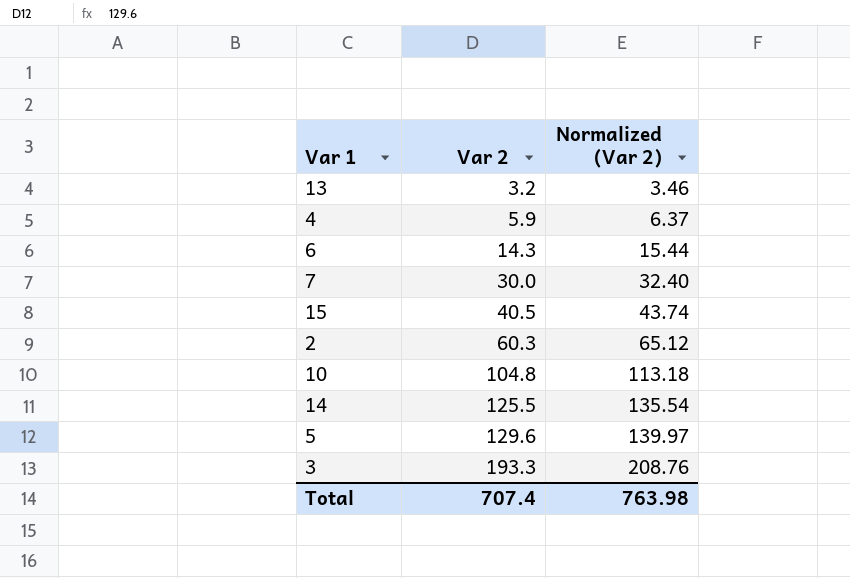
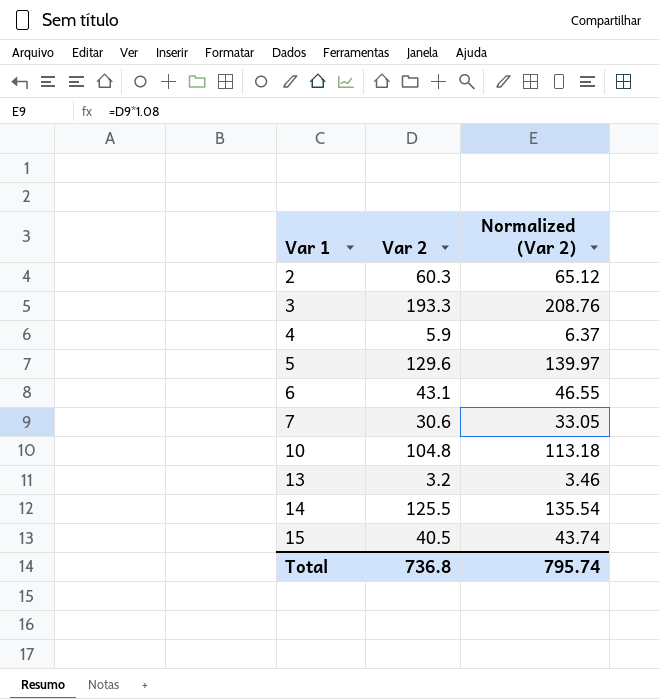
row order: Var 2 ascending -> Var 1 ascending
6 | Var 2: 14.3 -> 43.1
6 | Normalized (Var 2): 15.44 -> 46.55
7 | Var 2: 30.0 -> 30.6
7 | Normalized (Var 2): 32.40 -> 33.05
Total | Var 2: 707.4 -> 736.8
Total | Normalized (Var 2): 763.98 -> 795.74

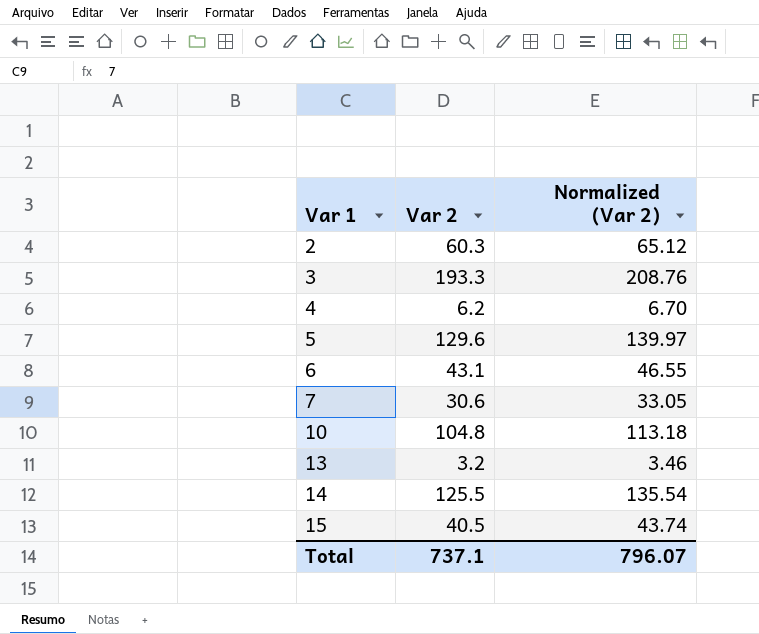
4 | Var 2: 5.9 -> 6.2
4 | Normalized (Var 2): 6.37 -> 6.70
Total | Var 2: 736.8 -> 737.1
Total | Normalized (Var 2): 795.74 -> 796.07

